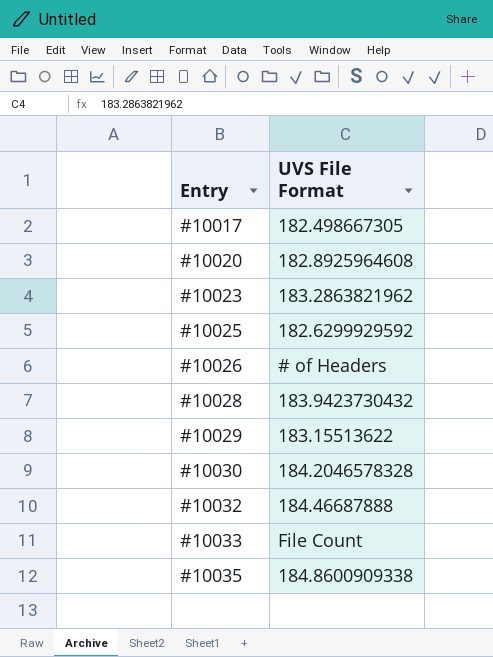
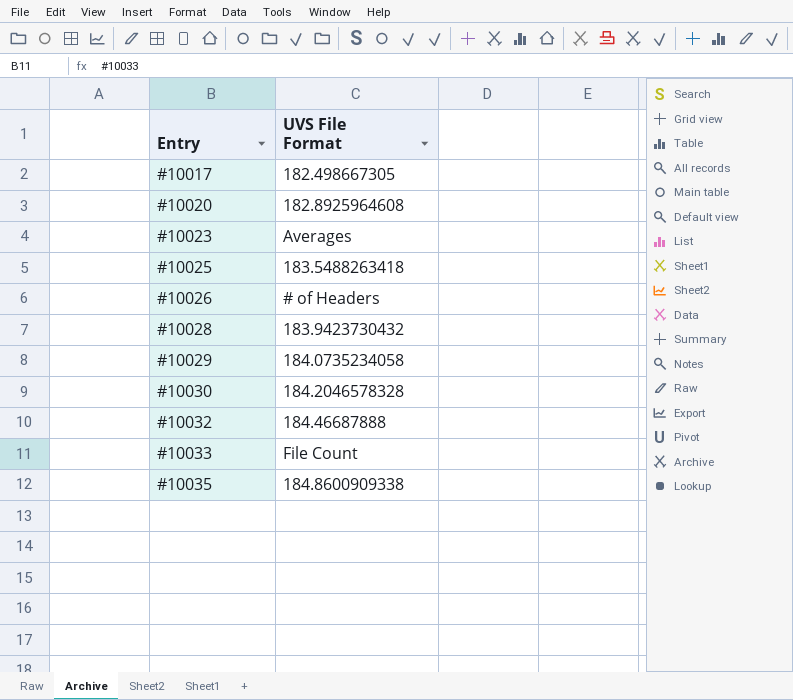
#10023 | UVS File Format: 183.2863821962 -> Averages
#10025 | UVS File Format: 182.6299929592 -> 183.5488263418
#10029 | UVS File Format: 183.15513622 -> 184.0735234058

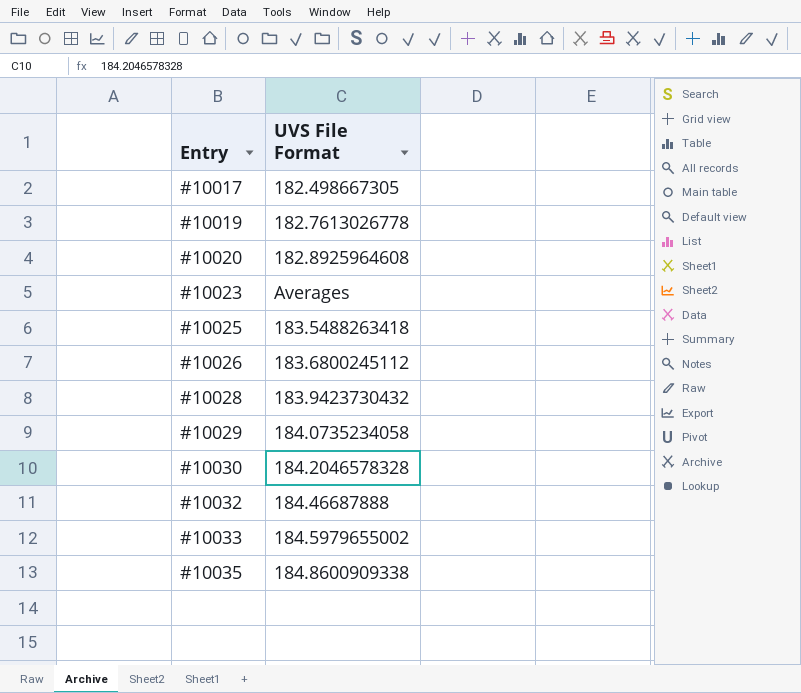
row #10019: none -> 182.7613026778
#10026 | UVS File Format: # of Headers -> 183.6800245112
#10033 | UVS File Format: File Count -> 184.5979655002

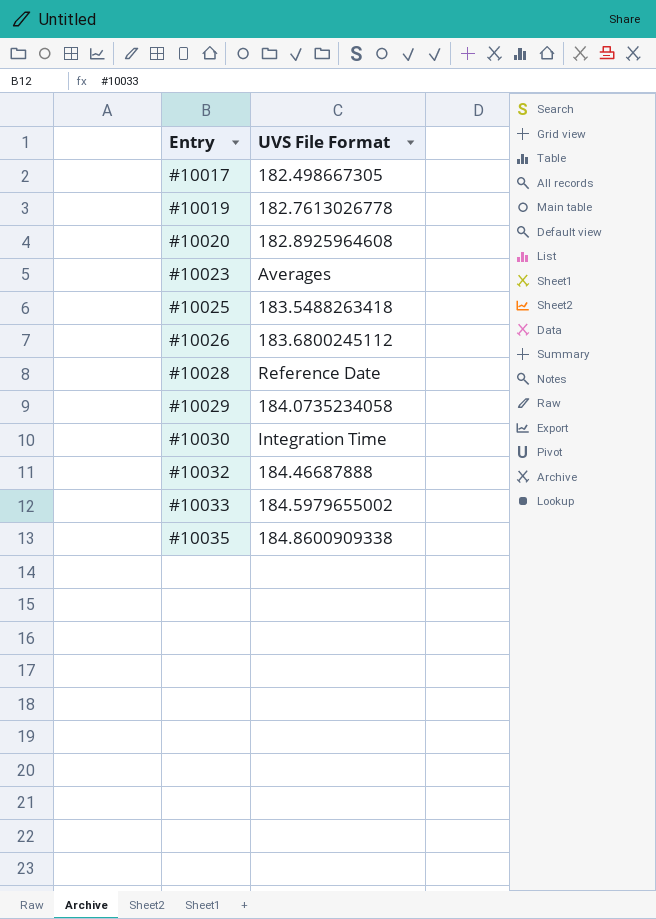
#10028 | UVS File Format: 183.9423730432 -> Reference Date
#10030 | UVS File Format: 184.2046578328 -> Integration Time

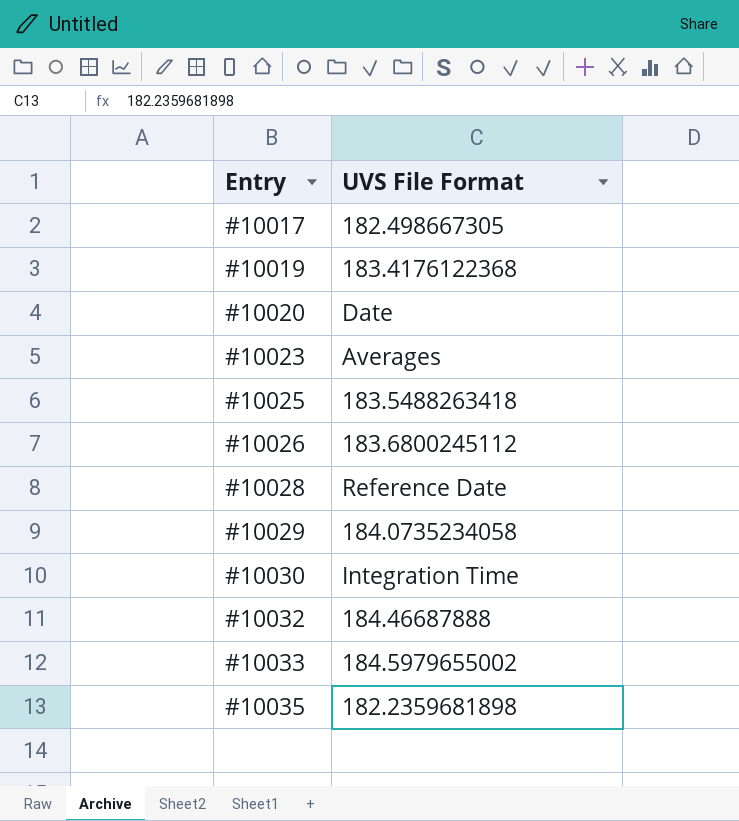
#10019 | UVS File Format: 182.7613026778 -> 183.4176122368
#10020 | UVS File Format: 182.8925964608 -> Date
#10035 | UVS File Format: 184.8600909338 -> 182.2359681898

